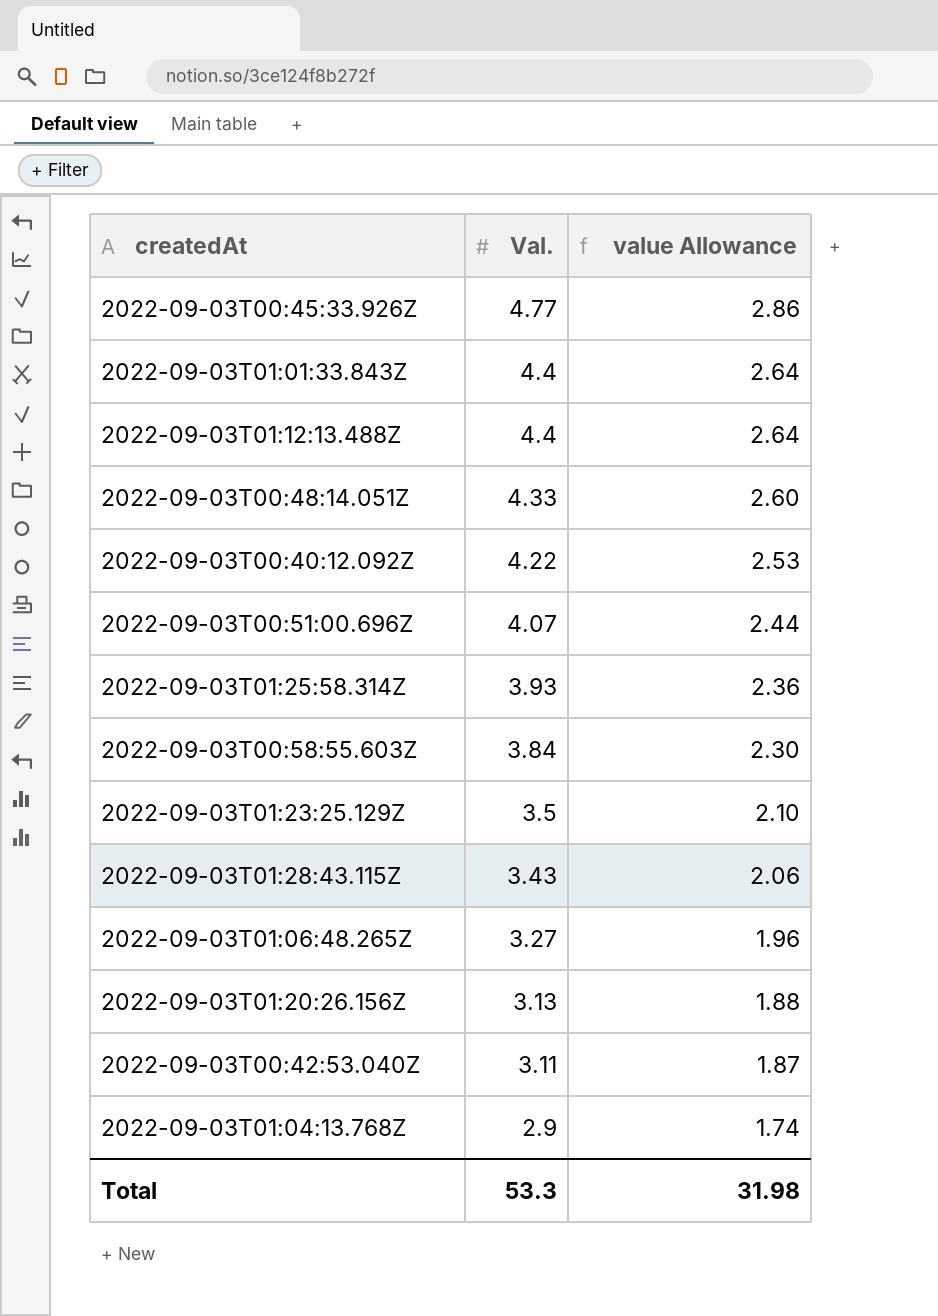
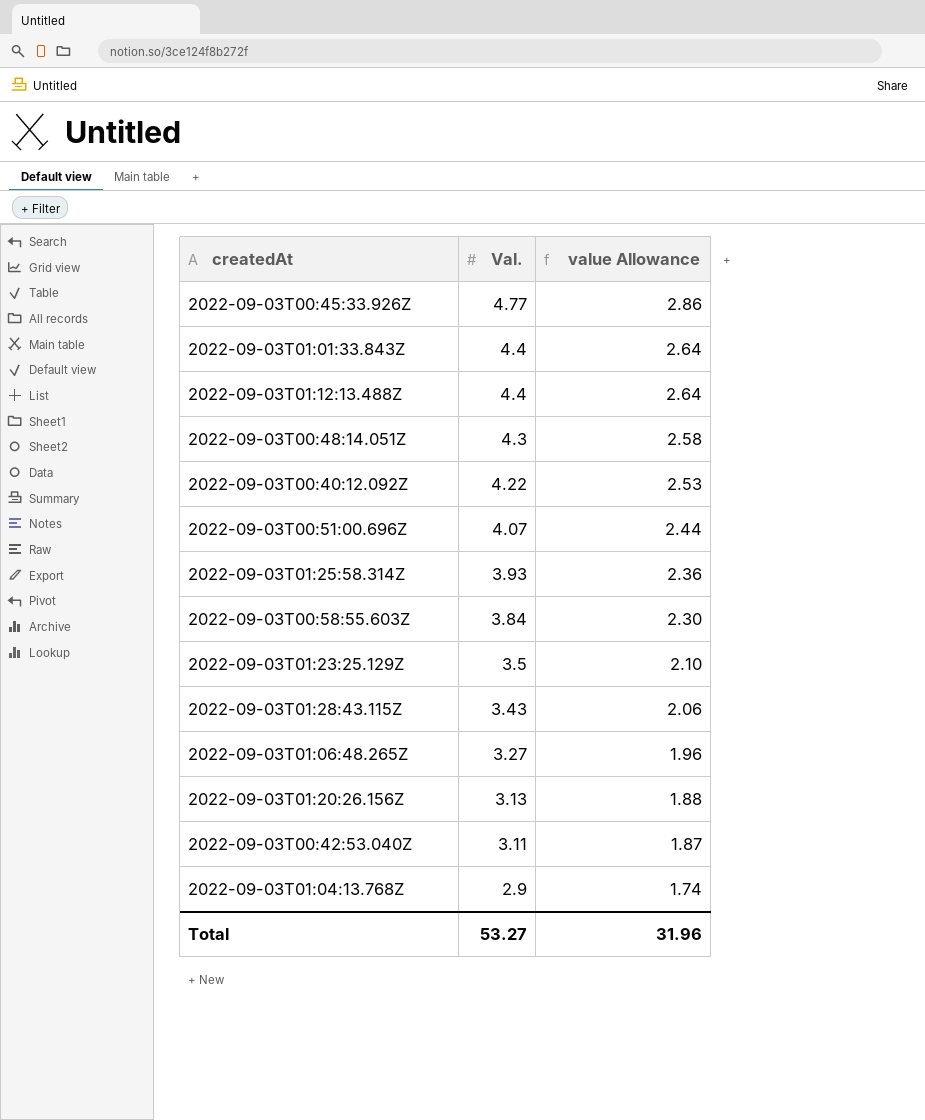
2022-09-03T00:48:14.051Z | Val.: 4.33 -> 4.3
2022-09-03T00:48:14.051Z | value Allowance: 2.60 -> 2.58
Total | Val.: 53.3 -> 53.27
Total | value Allowance: 31.98 -> 31.96

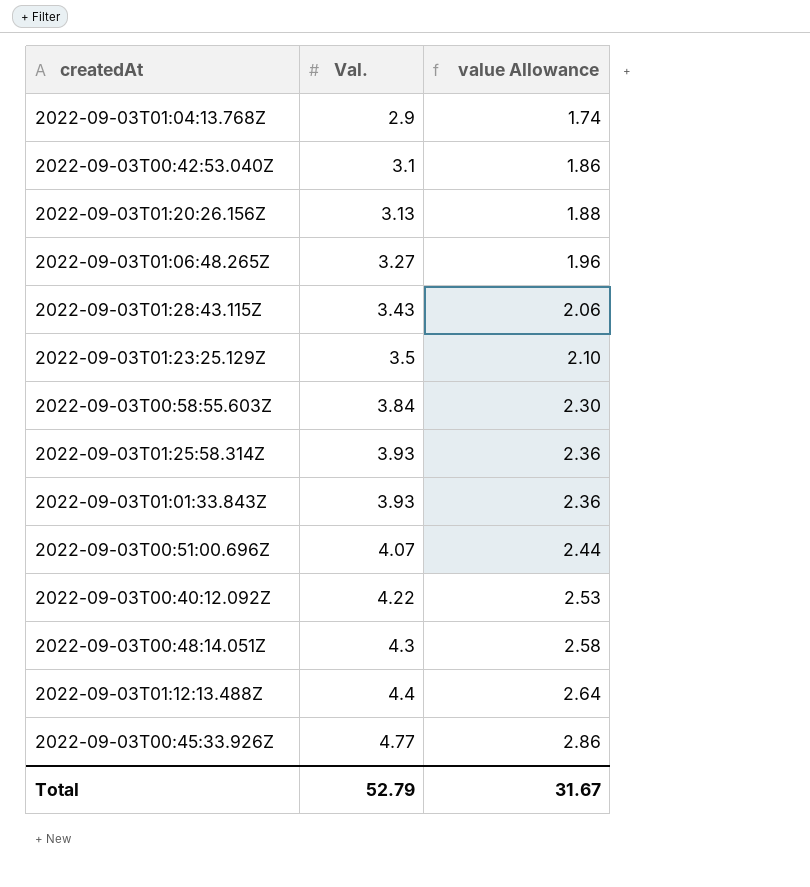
row order: Val. descending -> Val. ascending
2022-09-03T00:42:53.040Z | Val.: 3.11 -> 3.1
2022-09-03T00:42:53.040Z | value Allowance: 1.87 -> 1.86
2022-09-03T01:01:33.843Z | Val.: 4.4 -> 3.93
2022-09-03T01:01:33.843Z | value Allowance: 2.64 -> 2.36
Total | Val.: 53.27 -> 52.79
Total | value Allowance: 31.96 -> 31.67

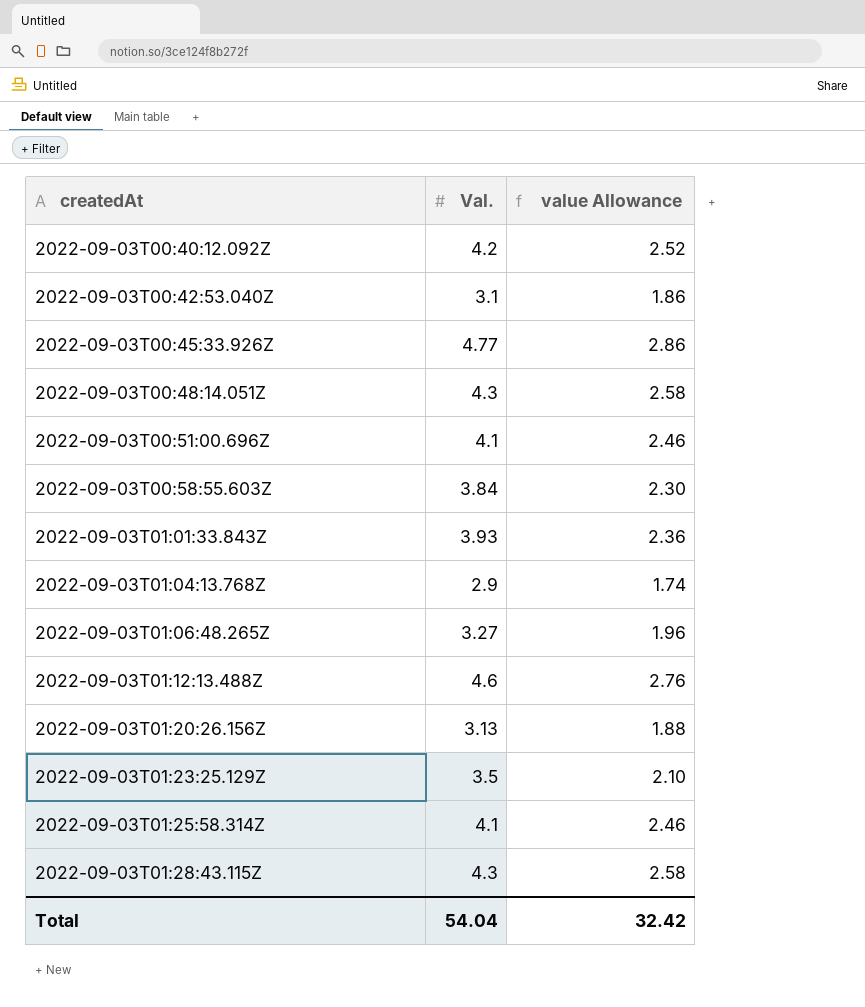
row order: Val. ascending -> createdAt ascending
2022-09-03T00:40:12.092Z | Val.: 4.22 -> 4.2
2022-09-03T00:40:12.092Z | value Allowance: 2.53 -> 2.52
2022-09-03T00:51:00.696Z | Val.: 4.07 -> 4.1
2022-09-03T00:51:00.696Z | value Allowance: 2.44 -> 2.46
2022-09-03T01:12:13.488Z | Val.: 4.4 -> 4.6
2022-09-03T01:12:13.488Z | value Allowance: 2.64 -> 2.76
2022-09-03T01:25:58.314Z | Val.: 3.93 -> 4.1
2022-09-03T01:25:58.314Z | value Allowance: 2.36 -> 2.46
2022-09-03T01:28:43.115Z | Val.: 3.43 -> 4.3
2022-09-03T01:28:43.115Z | value Allowance: 2.06 -> 2.58
Total | Val.: 52.79 -> 54.04
Total | value Allowance: 31.67 -> 32.42

